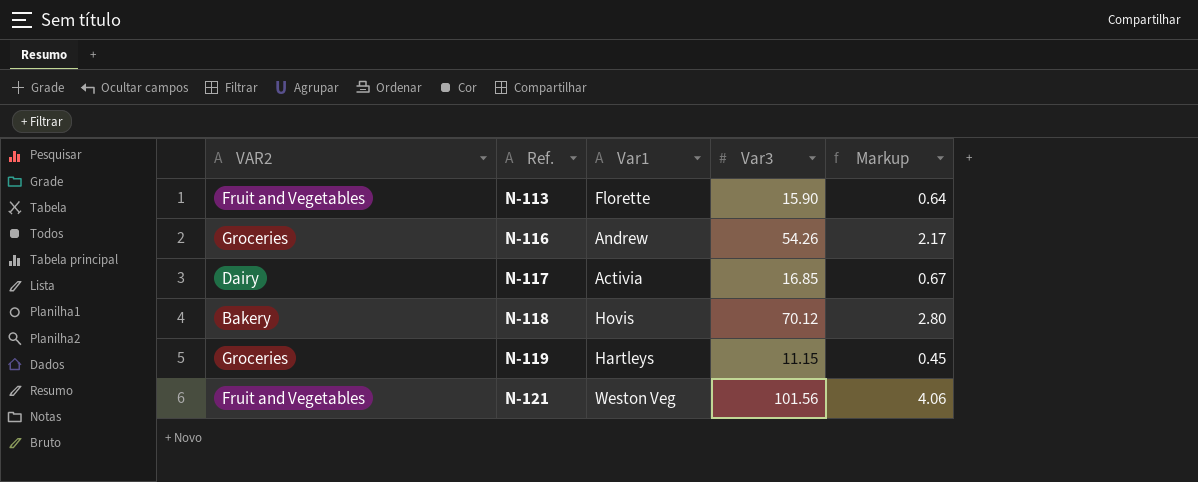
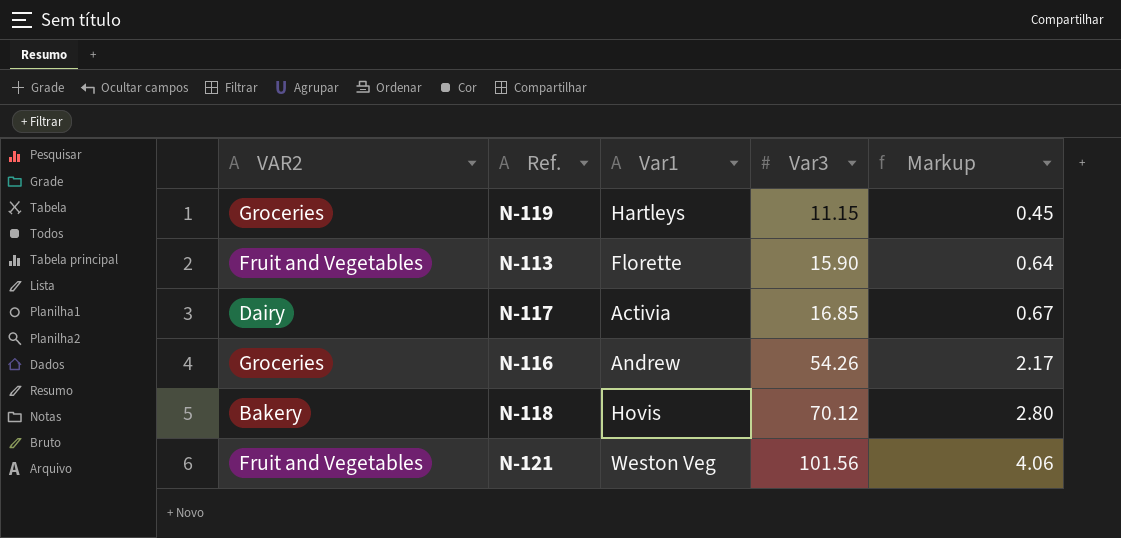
row order: Ref. ascending -> Var3 ascending

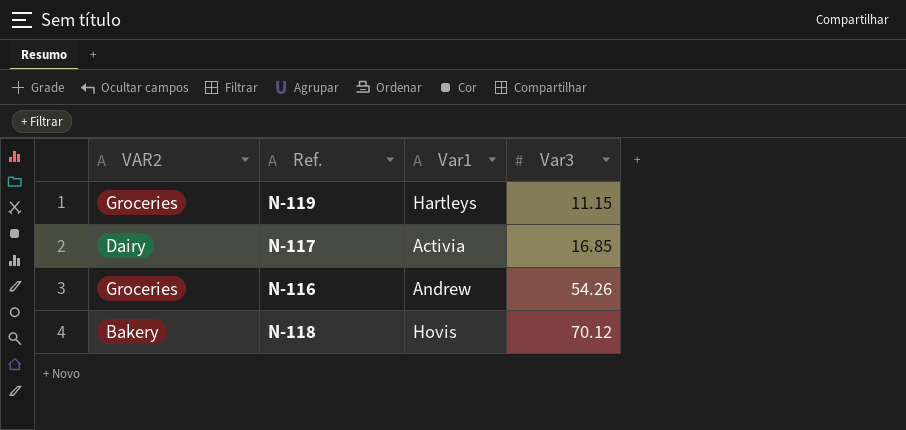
column Markup | formula: [Var3] * 0.04 -> none
row N-113: Fruit and Vegetables | Florette | 15.90 | 0.64 -> none
row N-121: Fruit and Vegetables | Weston Veg | 101.56 | 4.06 -> none

